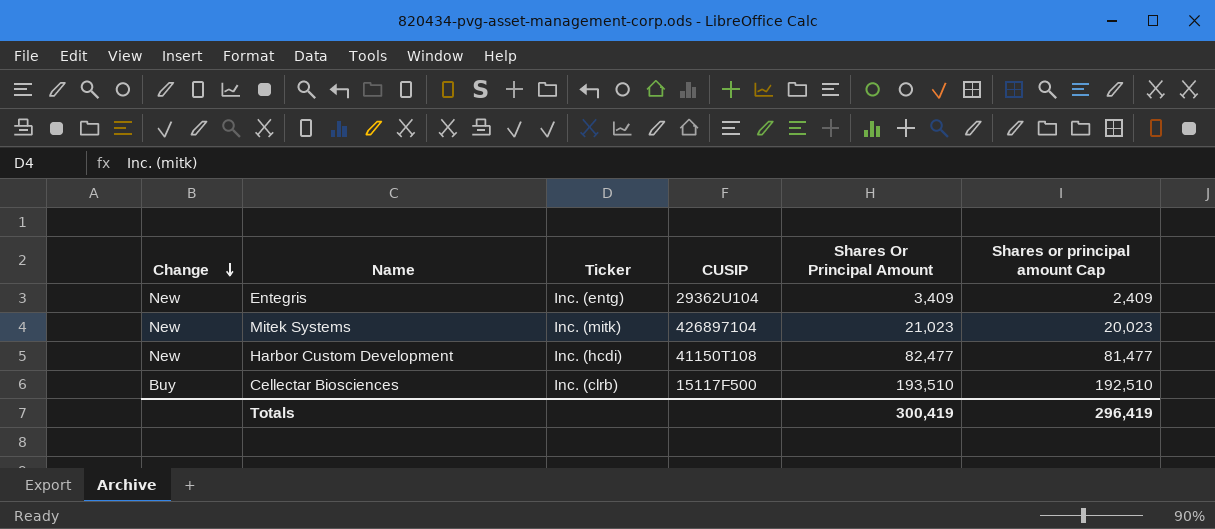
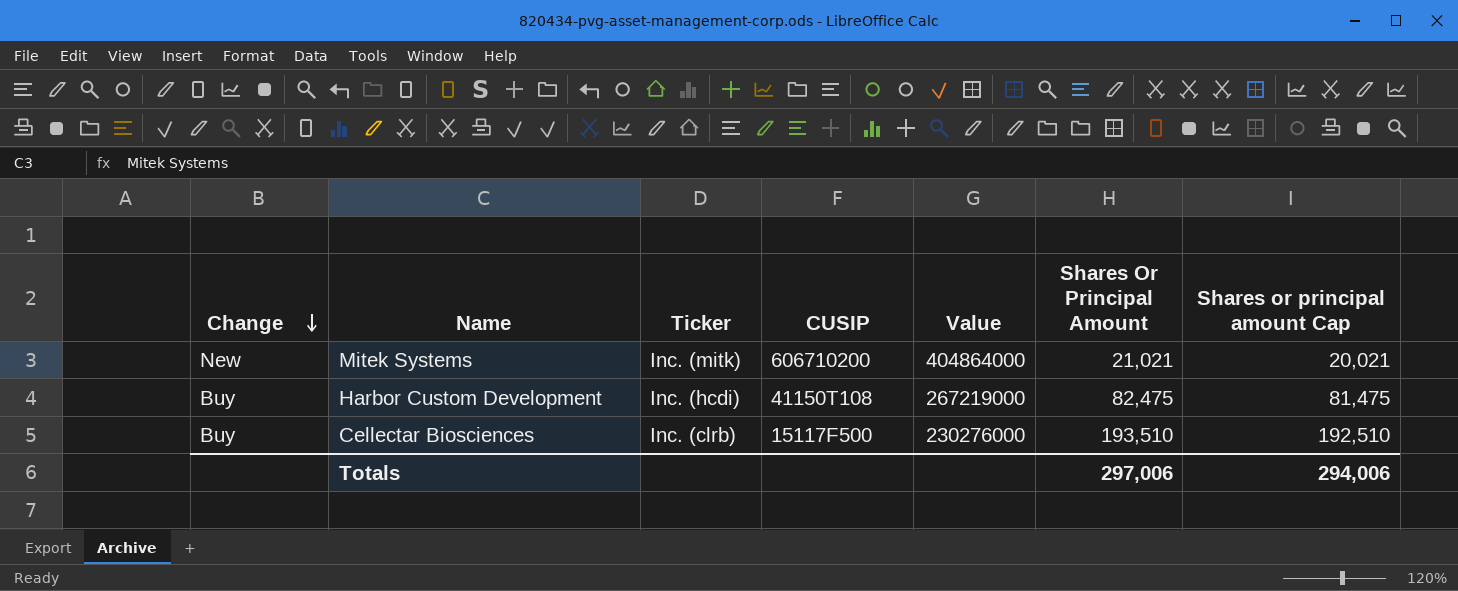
column Value | position: none -> 5
row Entegris: New | Inc. (entg) | 29362U104 | 3,409 | 2,409 -> none
Mitek Systems | CUSIP: 426897104 -> 606710200
Mitek Systems | Shares Or Principal Amount: 21,023 -> 21,021
Mitek Systems | Shares or principal amount Cap: 20,023 -> 20,021
Harbor Custom Development | Change: New -> Buy
Harbor Custom Development | Shares Or Principal Amount: 82,477 -> 82,475
Harbor Custom Development | Shares or principal amount Cap: 81,477 -> 81,475
Totals | Shares Or Principal Amount: 300,419 -> 297,006
Totals | Shares or principal amount Cap: 296,419 -> 294,006

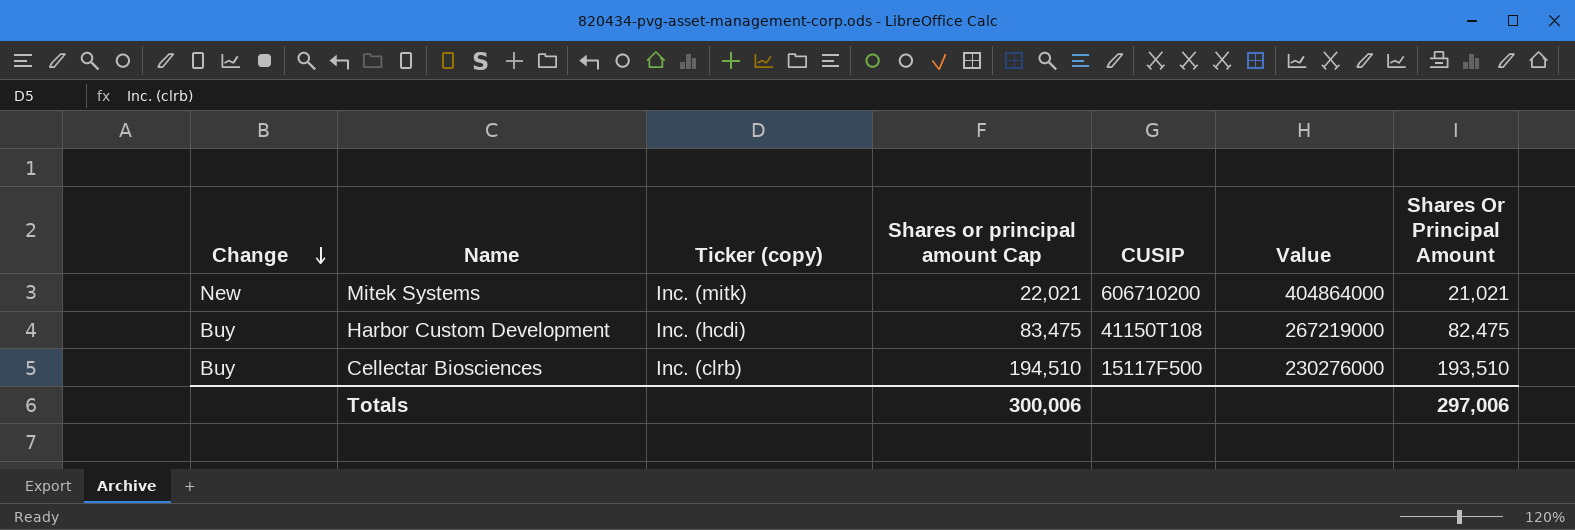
column name: Ticker -> Ticker (copy)
column Shares or principal amount Cap | formula: [Shares Or Principal Amount] - 1000 -> [Shares Or Principal Amount] + 1000
column Shares or principal amount Cap | position: 7 -> 4
Totals | Shares or principal amount Cap: 294,006 -> 300,006

